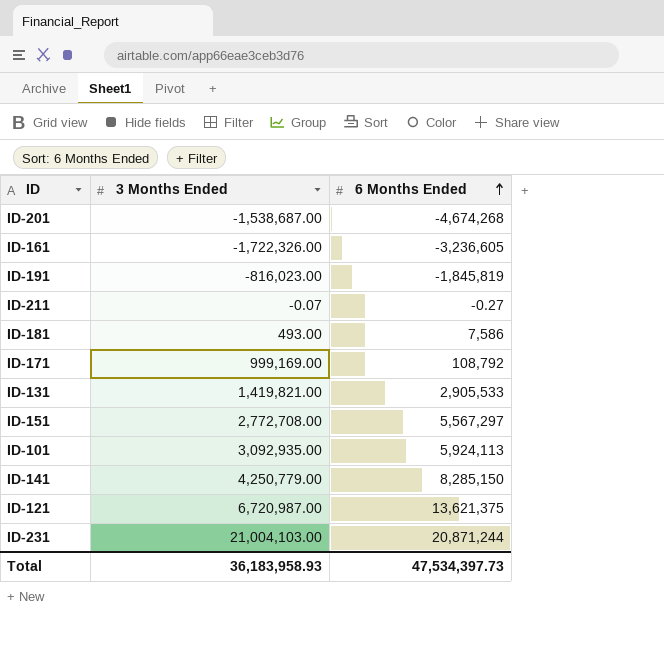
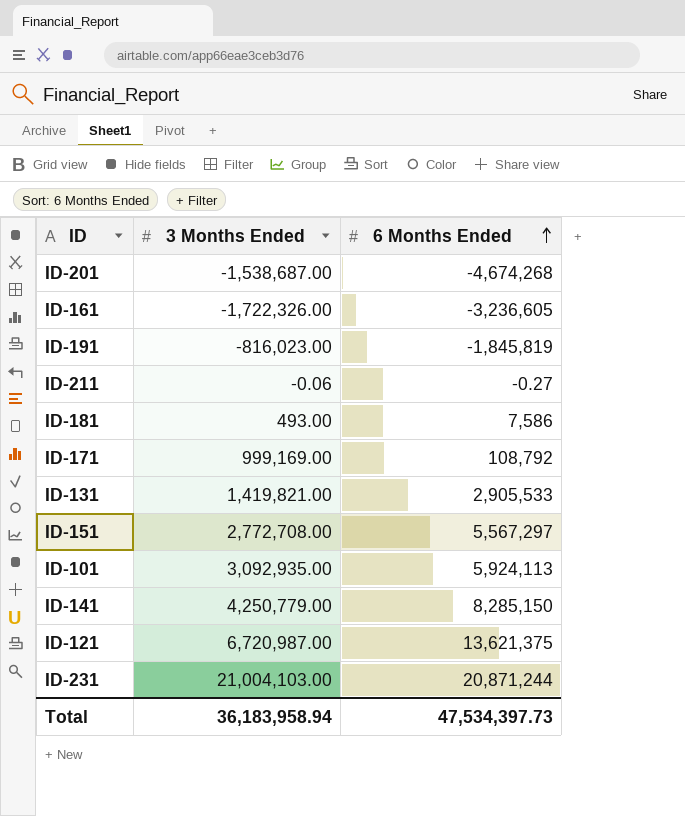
ID-211 | 3 Months Ended: -0.07 -> -0.06
Total | 3 Months Ended: 36,183,958.93 -> 36,183,958.94

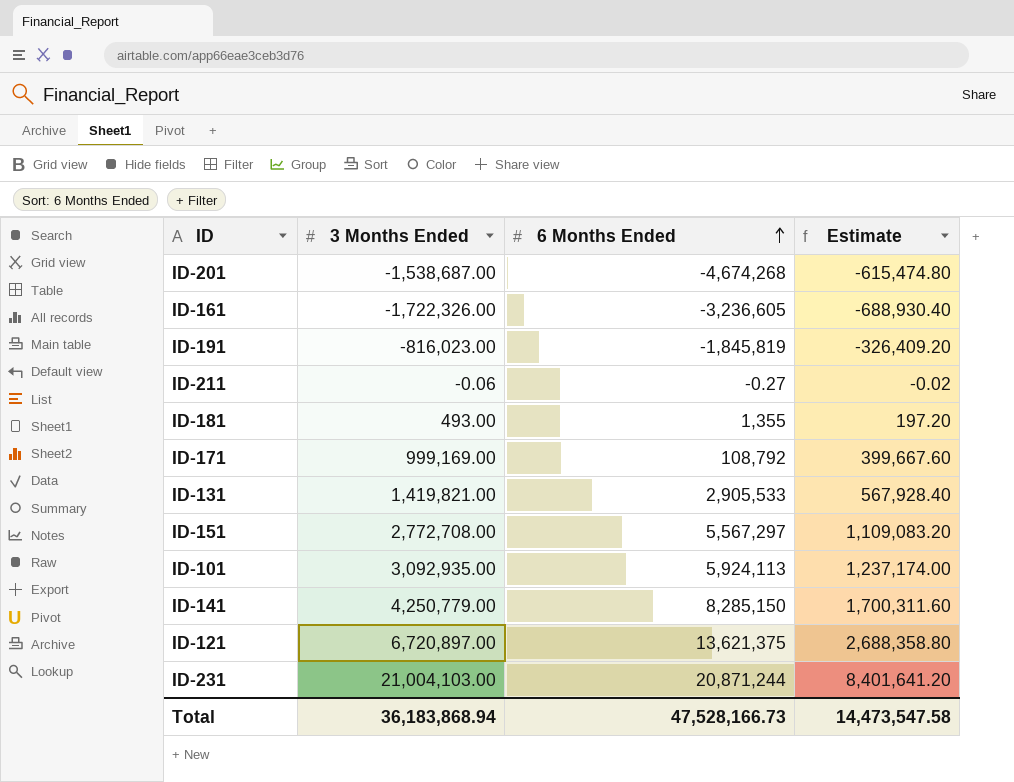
column Estimate | formula: none -> [3 Months Ended] * 0.4
ID-181 | 6 Months Ended: 7,586 -> 1,355
ID-121 | 3 Months Ended: 6,720,987.00 -> 6,720,897.00
Total | 3 Months Ended: 36,183,958.94 -> 36,183,868.94
Total | 6 Months Ended: 47,534,397.73 -> 47,528,166.73

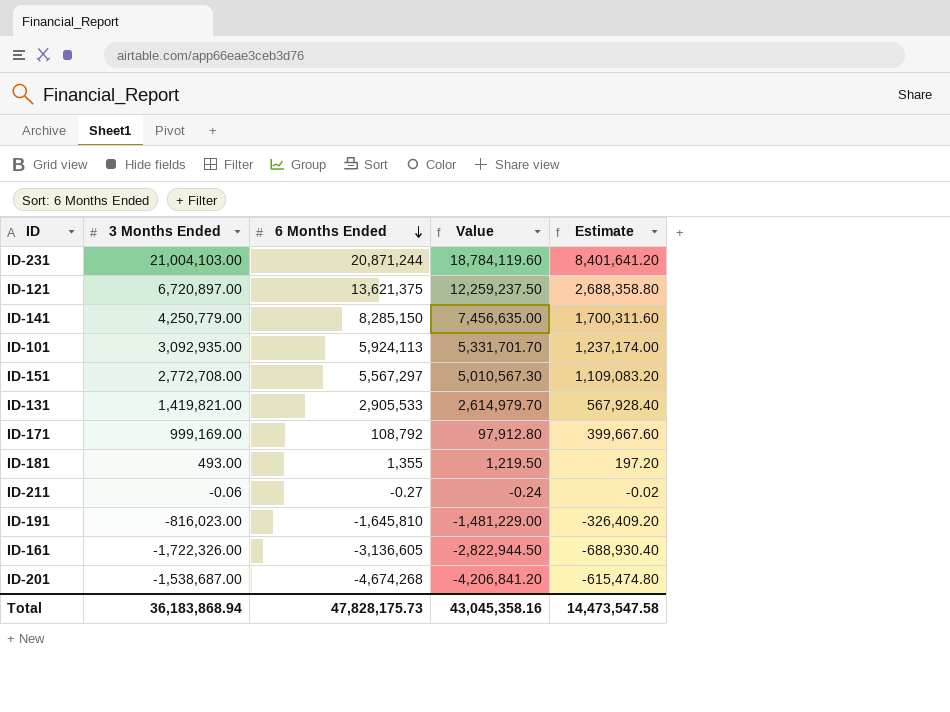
row order: 6 Months Ended ascending -> 6 Months Ended descending
column Value | formula: none -> [6 Months Ended] * 0.9
ID-191 | 6 Months Ended: -1,845,819 -> -1,645,810
ID-161 | 6 Months Ended: -3,236,605 -> -3,136,605
Total | 6 Months Ended: 47,528,166.73 -> 47,828,175.73

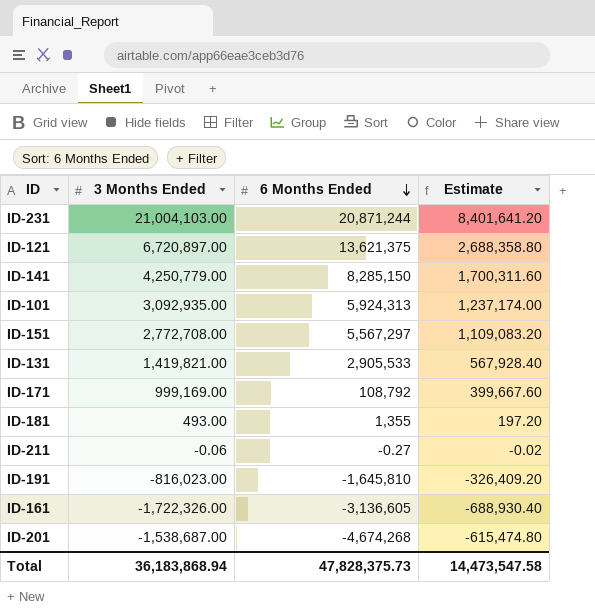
column Value | formula: [6 Months Ended] * 0.9 -> none
ID-101 | 6 Months Ended: 5,924,113 -> 5,924,313
Total | 6 Months Ended: 47,828,175.73 -> 47,828,375.73

